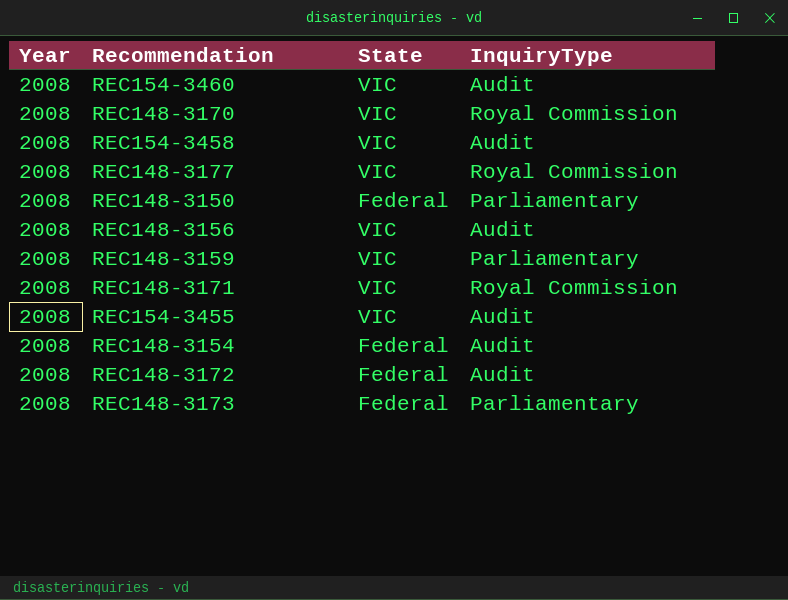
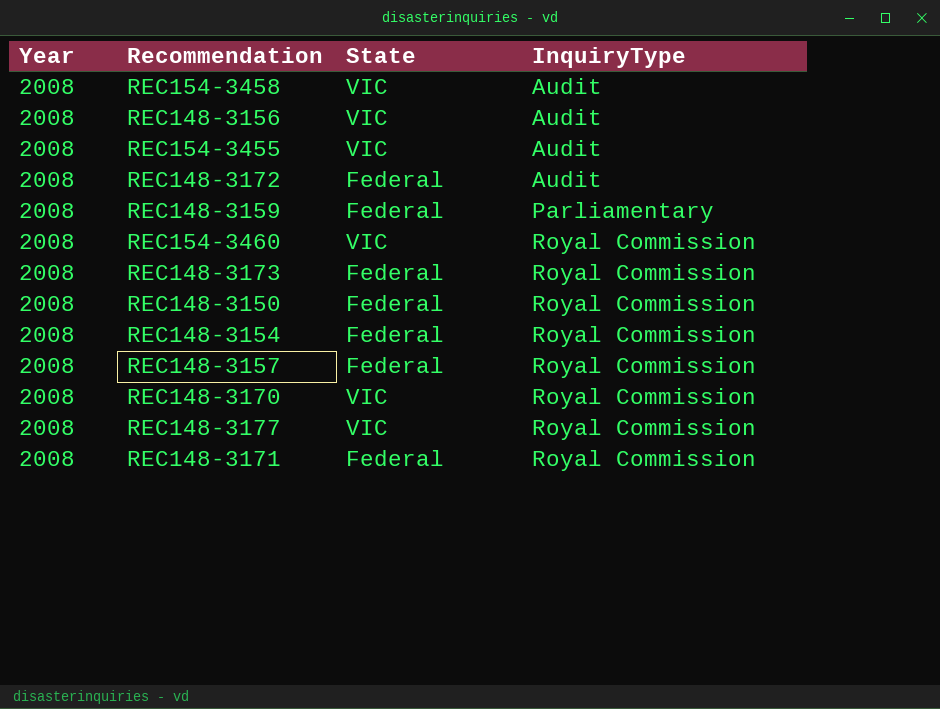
row order: none -> InquiryType ascending
REC148-3159 | State: VIC -> Federal
REC154-3460 | InquiryType: Audit -> Royal Commission
REC148-3173 | InquiryType: Parliamentary -> Royal Commission
REC148-3150 | InquiryType: Parliamentary -> Royal Commission
REC148-3154 | InquiryType: Audit -> Royal Commission
row REC148-3157: none -> 2008 | Federal | Royal Commission
REC148-3171 | State: VIC -> Federal

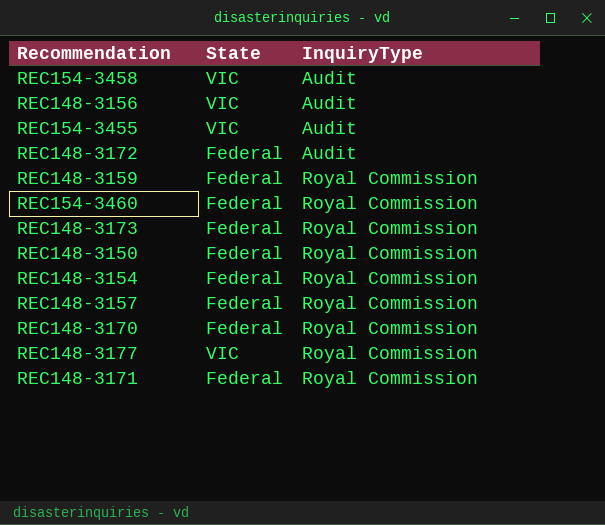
column Year | position: 1 -> none
REC148-3159 | InquiryType: Parliamentary -> Royal Commission
REC154-3460 | State: VIC -> Federal
REC148-3170 | State: VIC -> Federal

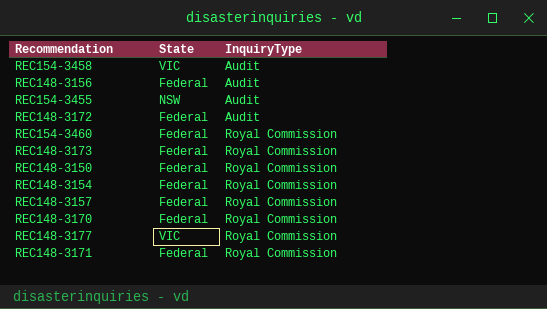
row REC148-3159: Federal | Royal Commission -> none
REC148-3156 | State: VIC -> Federal
REC154-3455 | State: VIC -> NSW

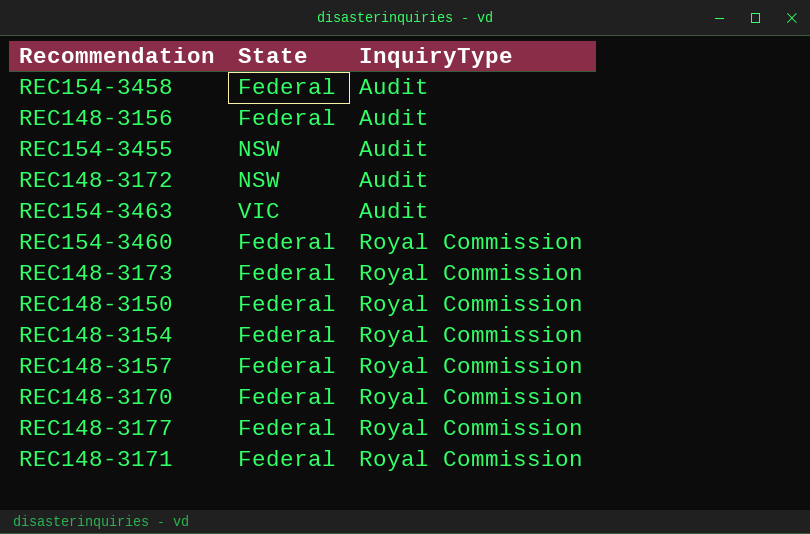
REC154-3458 | State: VIC -> Federal
REC148-3172 | State: Federal -> NSW
row REC154-3463: none -> VIC | Audit
REC148-3177 | State: VIC -> Federal

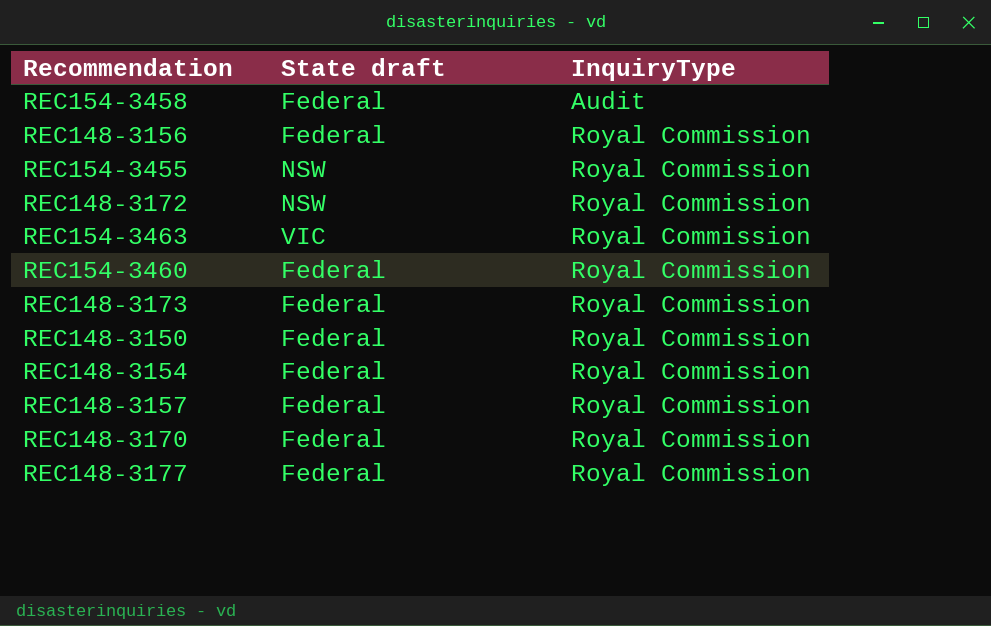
column name: State -> State draft
row REC148-3171: Federal | Royal Commission -> none
REC148-3156 | InquiryType: Audit -> Royal Commission
REC154-3455 | InquiryType: Audit -> Royal Commission
REC148-3172 | InquiryType: Audit -> Royal Commission
REC154-3463 | InquiryType: Audit -> Royal Commission

